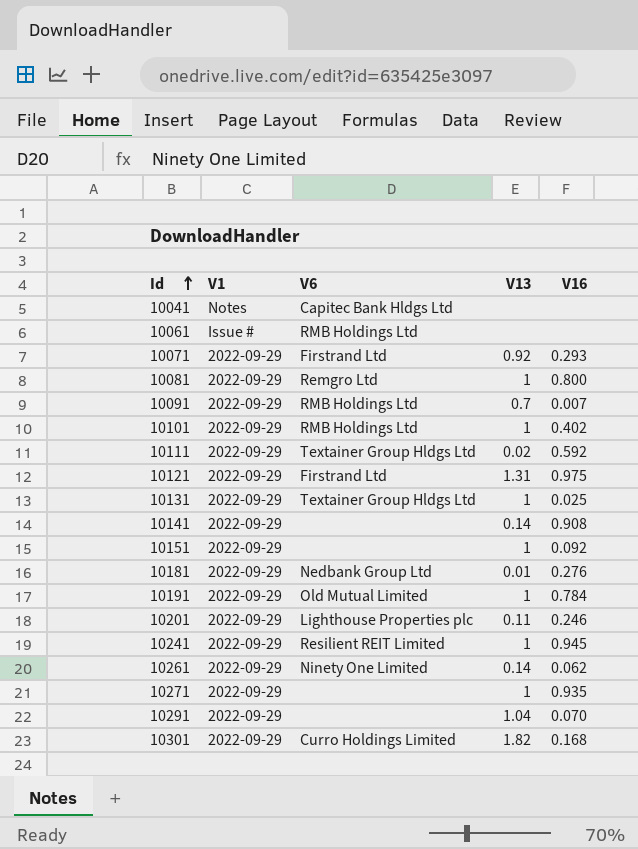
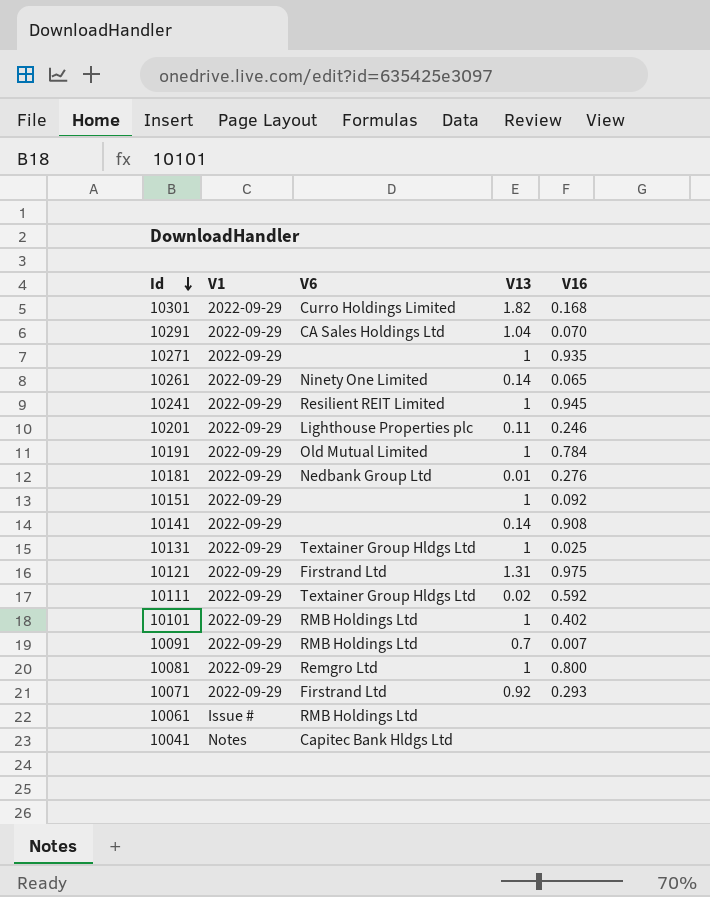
row order: Id ascending -> Id descending
10291 | V6: none -> CA Sales Holdings Ltd
10261 | V16: 0.062 -> 0.065

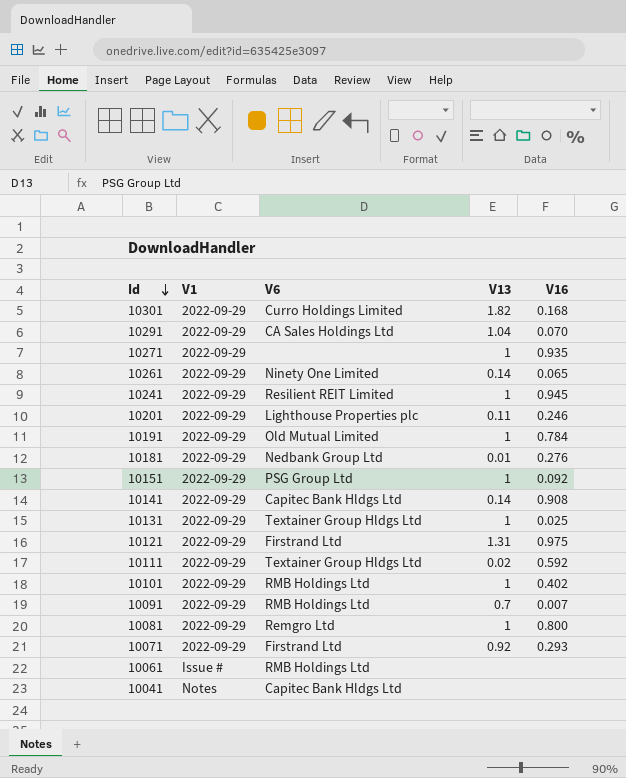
10151 | V6: none -> PSG Group Ltd
10141 | V6: none -> Capitec Bank Hldgs Ltd

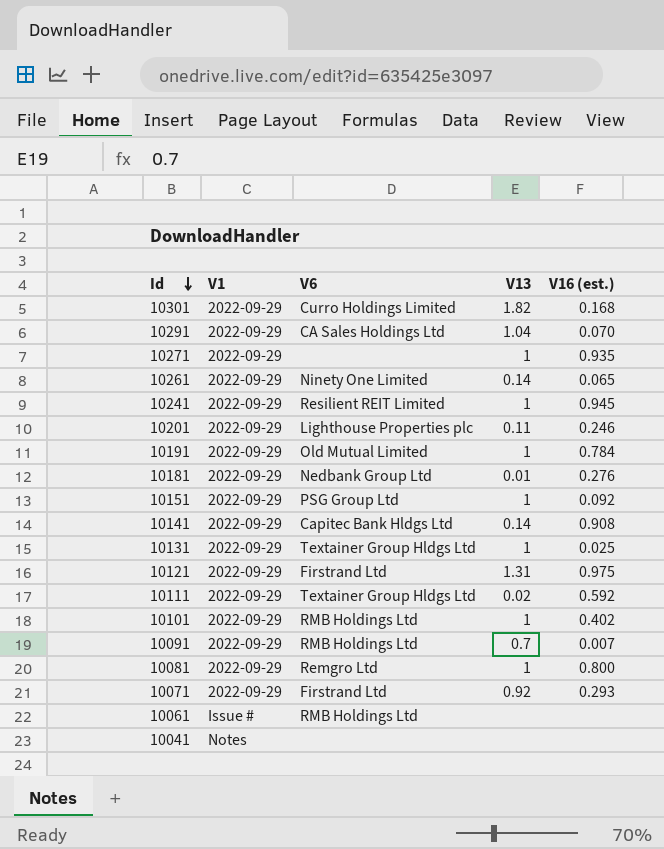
column name: V16 -> V16 (est.)
10041 | V6: Capitec Bank Hldgs Ltd -> none

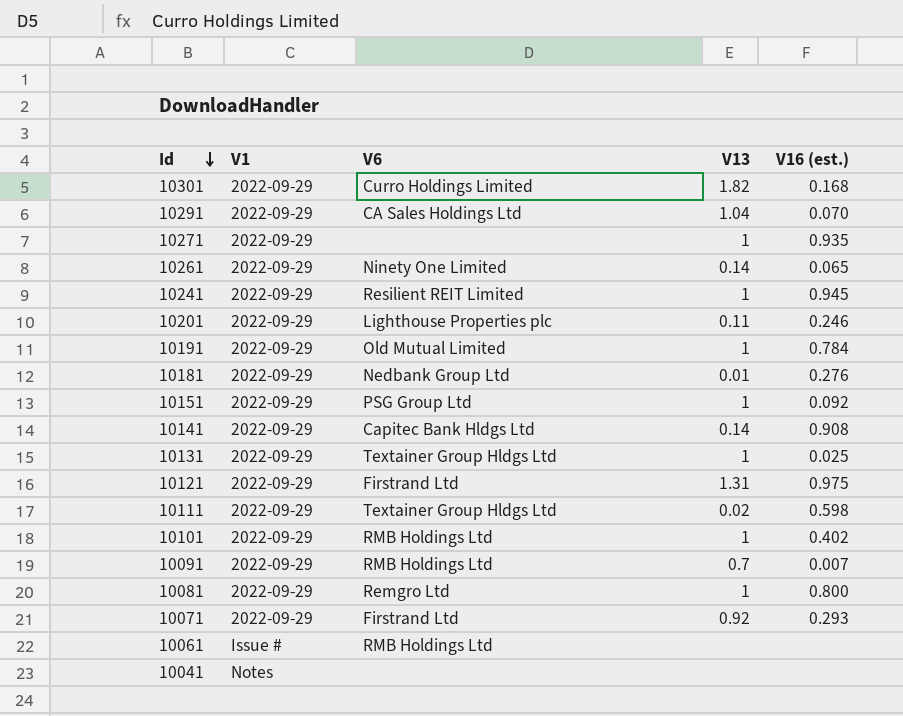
10111 | V16 (est.): 0.592 -> 0.598

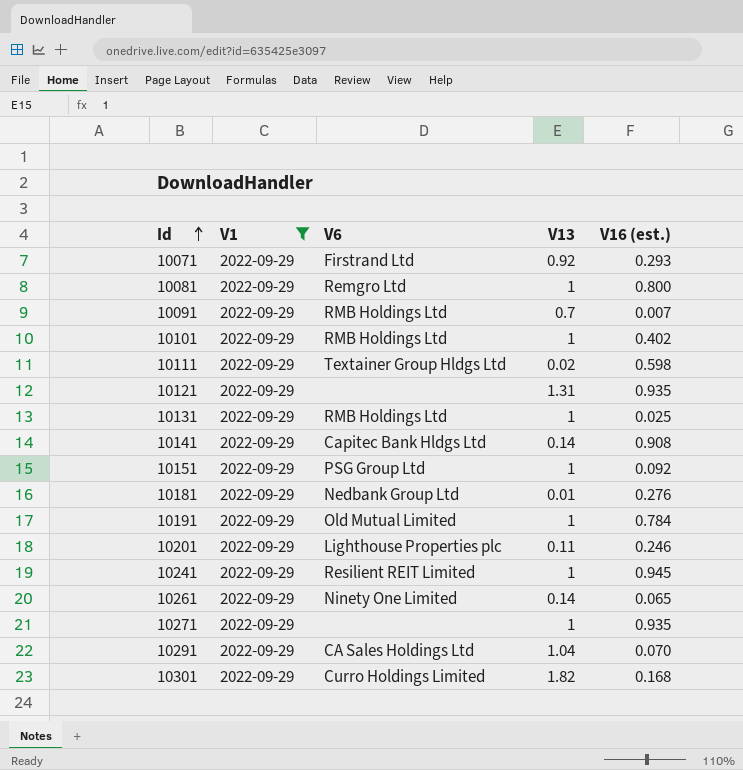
filter: none -> V1 = 2022-09-29
row order: Id descending -> Id ascending
10121 | V6: Firstrand Ltd -> none
10121 | V16 (est.): 0.975 -> 0.935
10131 | V6: Textainer Group Hldgs Ltd -> RMB Holdings Ltd

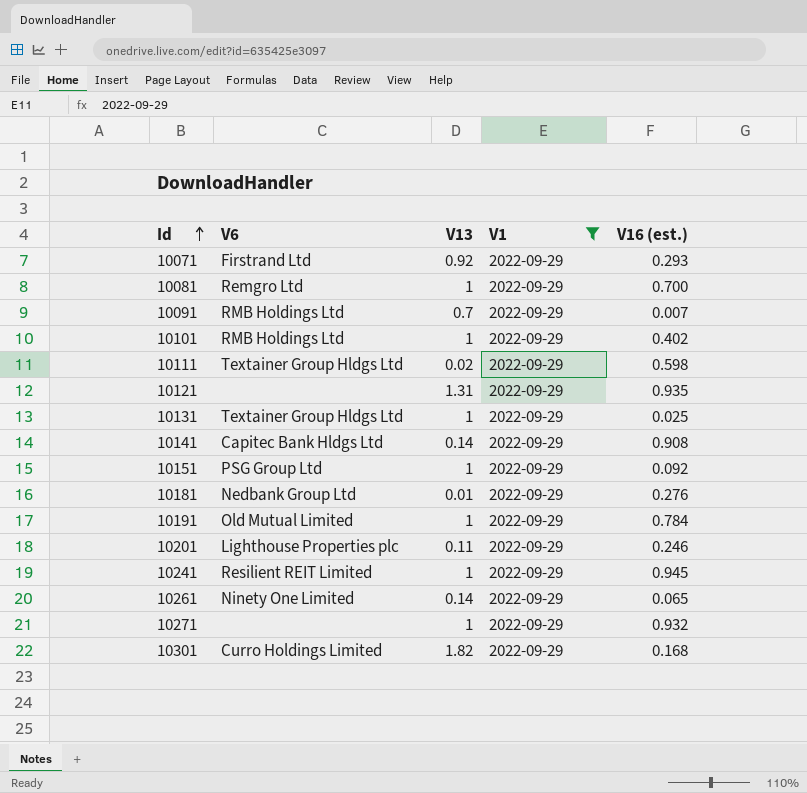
column V1 | position: 2 -> 4
row 10291: 2022-09-29 | CA Sales Holdings Ltd | 1.04 | 0.070 -> none
10081 | V16 (est.): 0.800 -> 0.700
10131 | V6: RMB Holdings Ltd -> Textainer Group Hldgs Ltd
10271 | V16 (est.): 0.935 -> 0.932

